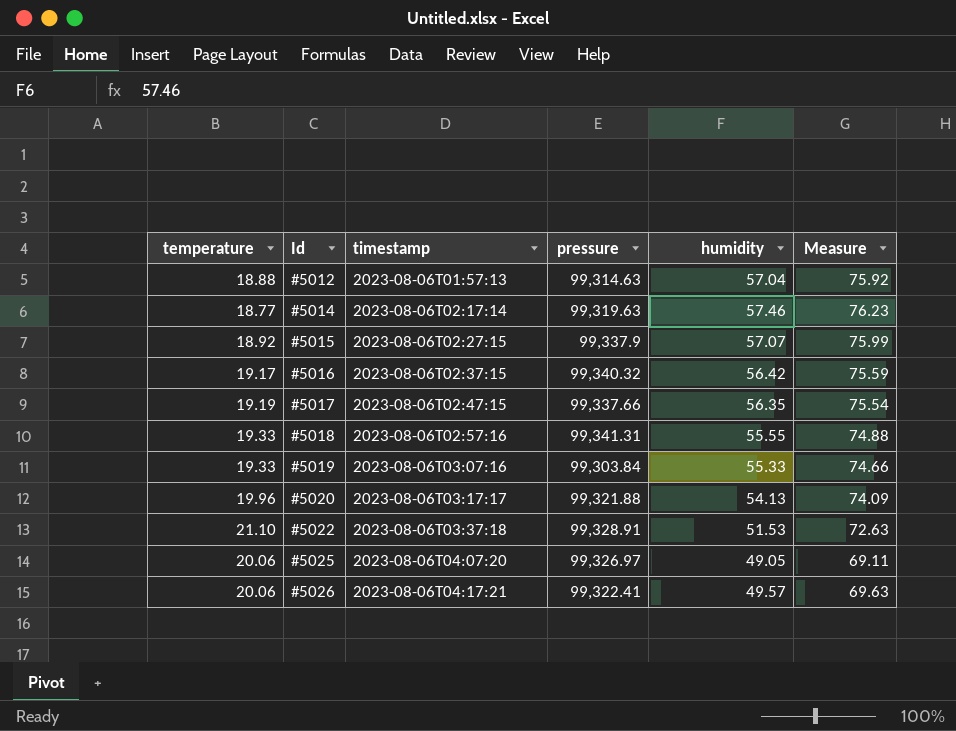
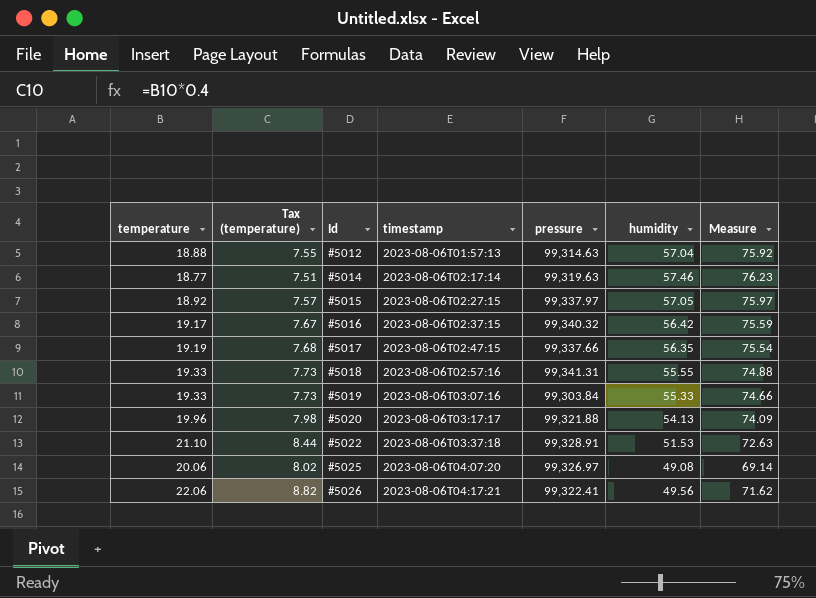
column Tax (temperature) | formula: none -> [temperature] * 0.4
#5015 | pressure: 99,337.9 -> 99,337.97
#5015 | humidity: 57.07 -> 57.05
#5015 | Measure: 75.99 -> 75.97
#5025 | humidity: 49.05 -> 49.08
#5025 | Measure: 69.11 -> 69.14
#5026 | temperature: 20.06 -> 22.06
#5026 | humidity: 49.57 -> 49.56
#5026 | Measure: 69.63 -> 71.62

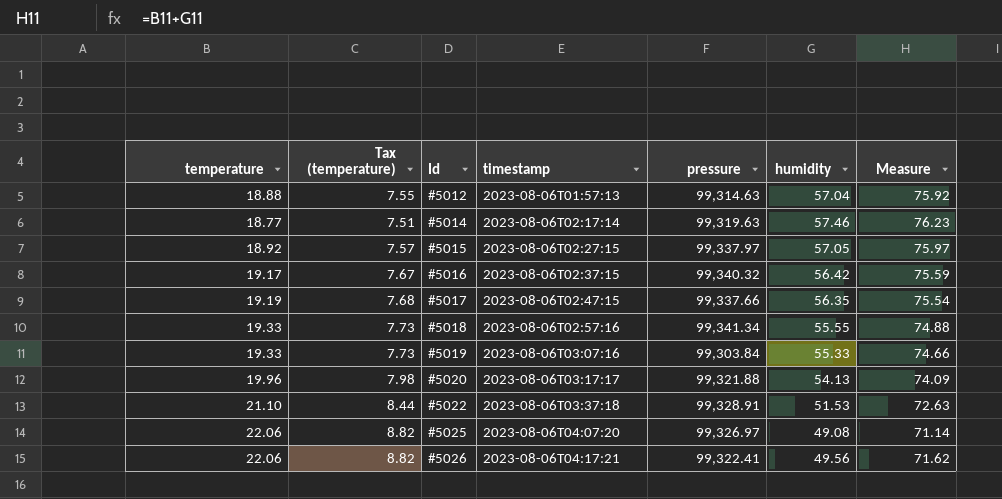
#5018 | pressure: 99,341.31 -> 99,341.34
#5025 | temperature: 20.06 -> 22.06
#5025 | Tax (temperature): 8.02 -> 8.82
#5025 | Measure: 69.14 -> 71.14

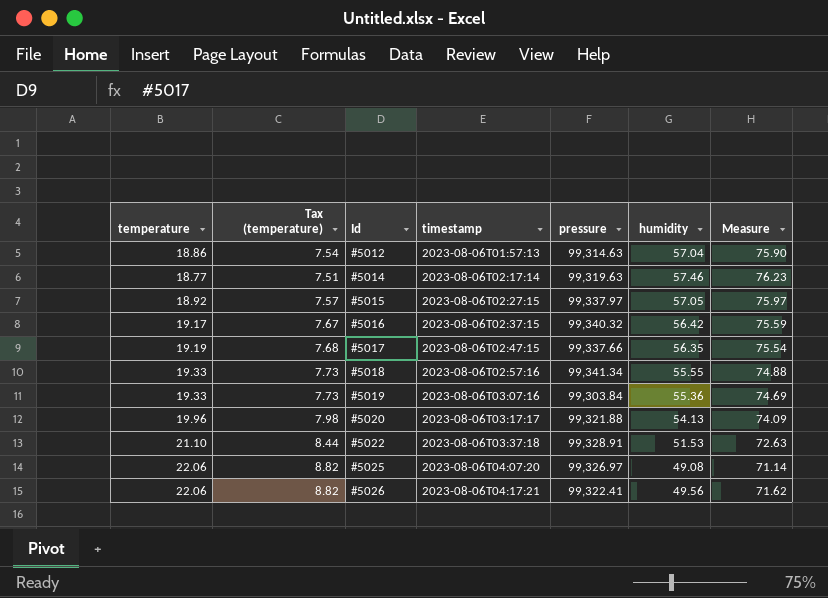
#5012 | temperature: 18.88 -> 18.86
#5012 | Tax (temperature): 7.55 -> 7.54
#5012 | Measure: 75.92 -> 75.90
#5019 | humidity: 55.33 -> 55.36
#5019 | Measure: 74.66 -> 74.69

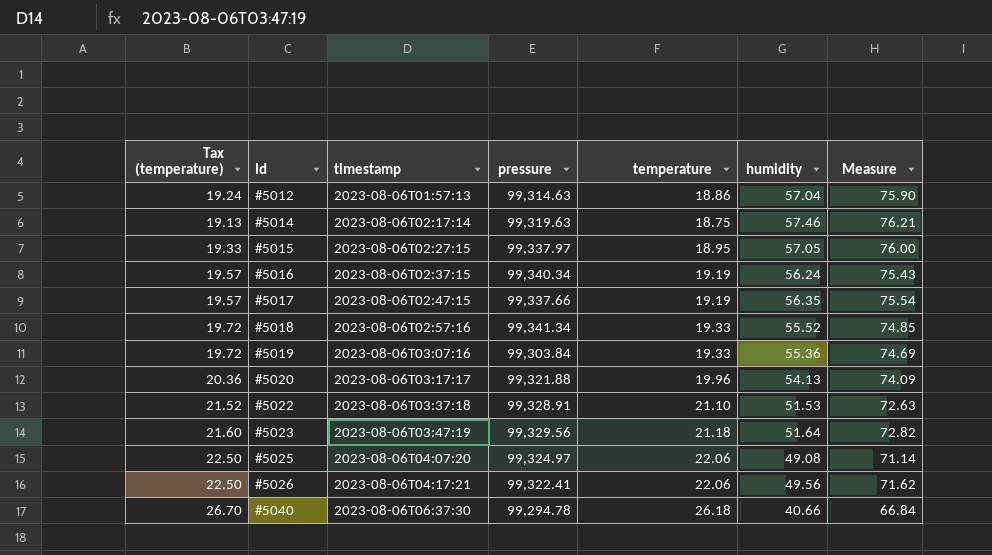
column Tax (temperature) | formula: [temperature] * 0.4 -> [temperature] * 1.02
column temperature | position: 1 -> 5
#5014 | temperature: 18.77 -> 18.75
#5014 | Measure: 76.23 -> 76.21
#5015 | temperature: 18.92 -> 18.95
#5015 | Measure: 75.97 -> 76.00
#5016 | pressure: 99,340.32 -> 99,340.34
#5016 | temperature: 19.17 -> 19.19
#5016 | humidity: 56.42 -> 56.24
#5016 | Measure: 75.59 -> 75.43
#5018 | humidity: 55.55 -> 55.52
#5018 | Measure: 74.88 -> 74.85
row #5023: none -> 21.60 | 2023-08-06T03:47:19 | 99,329.56 | 21.18 | 51.64 | 72.82
#5025 | pressure: 99,326.97 -> 99,324.97
row #5040: none -> 26.70 | 2023-08-06T06:37:30 | 99,294.78 | 26.18 | 40.66 | 66.84

